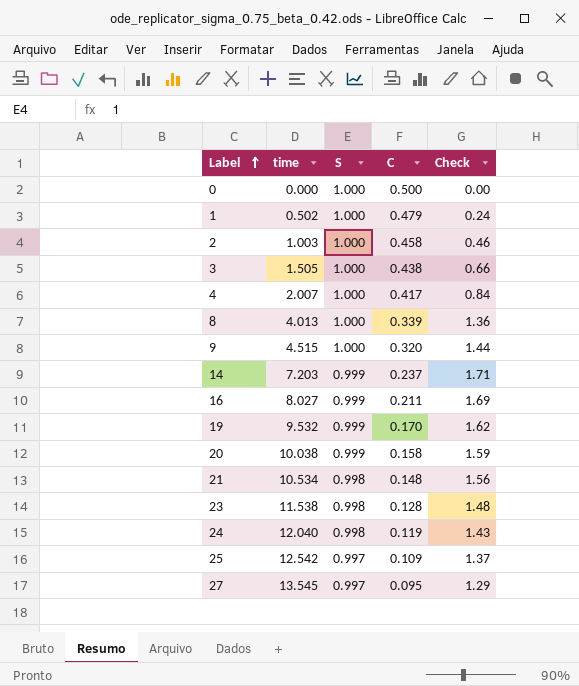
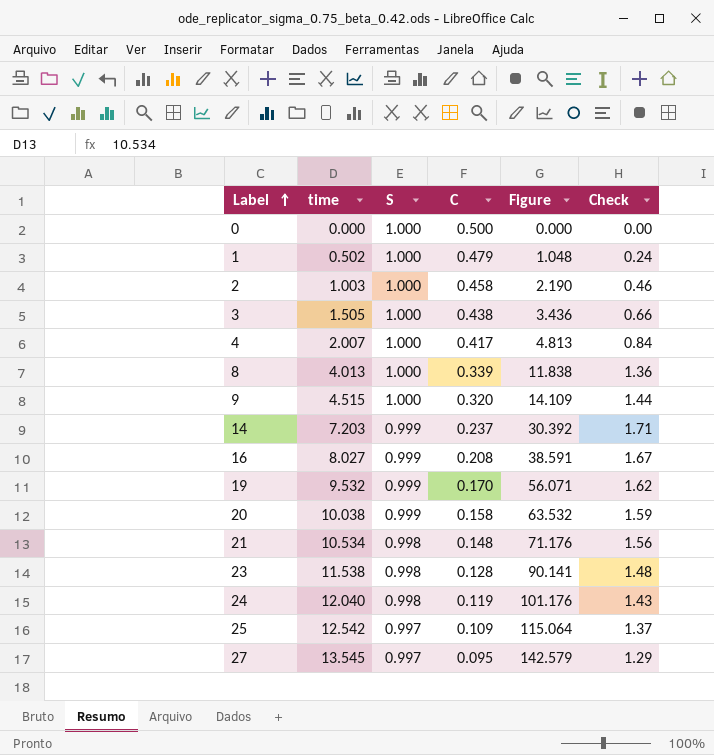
column Figure | formula: none -> [time] / [C]
16 | C: 0.211 -> 0.208
16 | Check: 1.69 -> 1.67

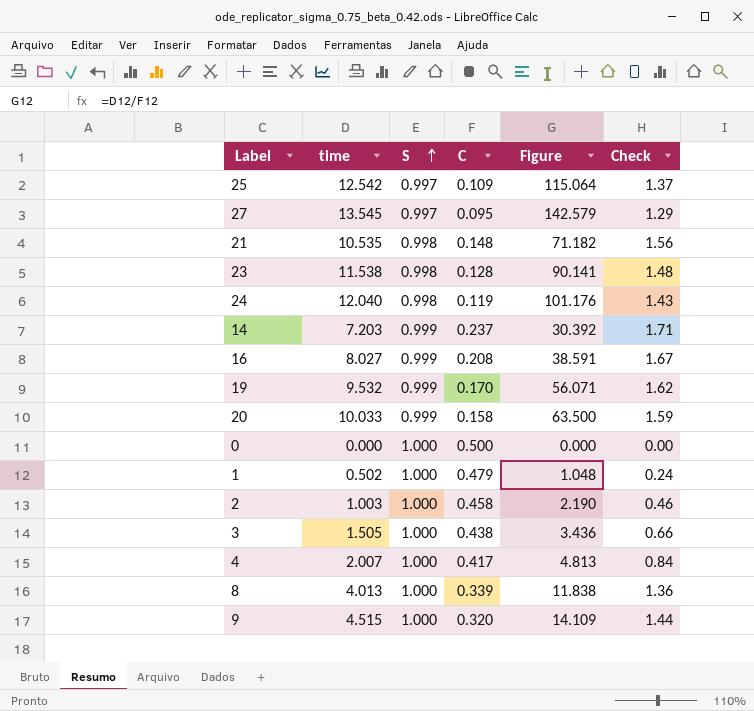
row order: Label ascending -> S ascending
21 | time: 10.534 -> 10.535
21 | Figure: 71.176 -> 71.182
20 | time: 10.038 -> 10.033
20 | Figure: 63.532 -> 63.500

